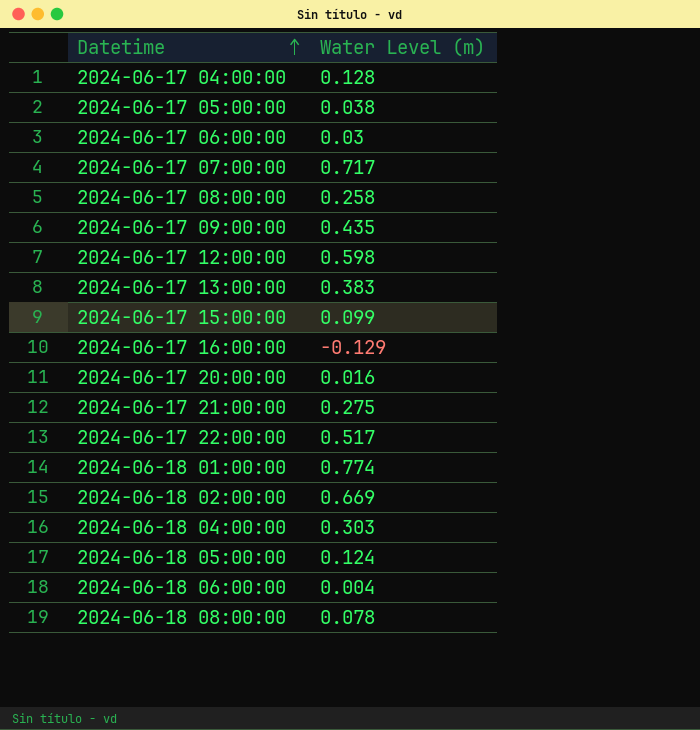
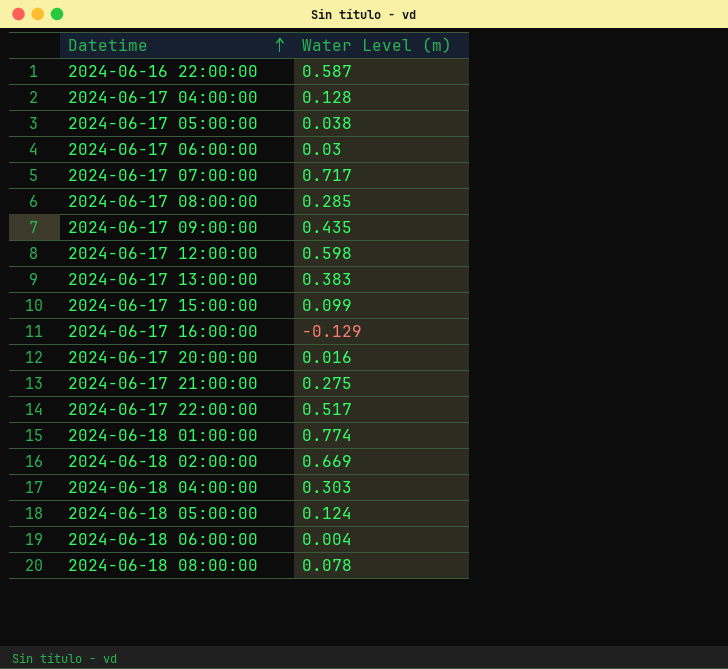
row 2024-06-16 22:00:00: none -> 0.587
2024-06-17 08:00:00 | Water Level (m): 0.258 -> 0.285

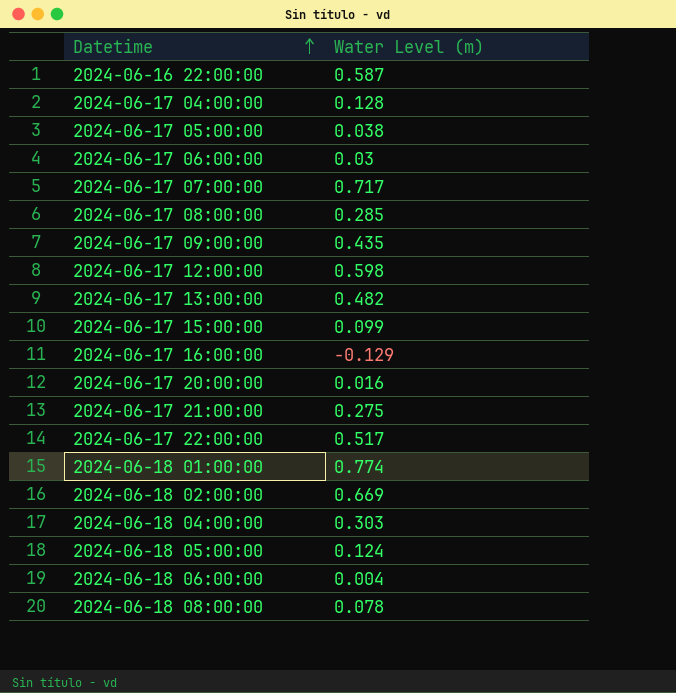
2024-06-17 13:00:00 | Water Level (m): 0.383 -> 0.482

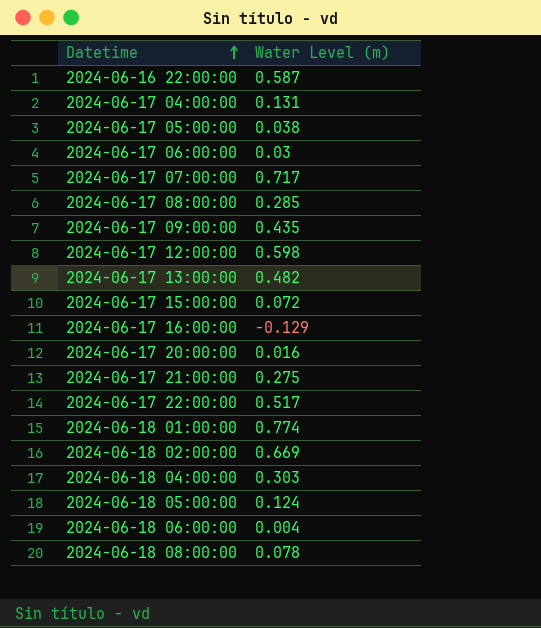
2024-06-17 04:00:00 | Water Level (m): 0.128 -> 0.131
2024-06-17 15:00:00 | Water Level (m): 0.099 -> 0.072

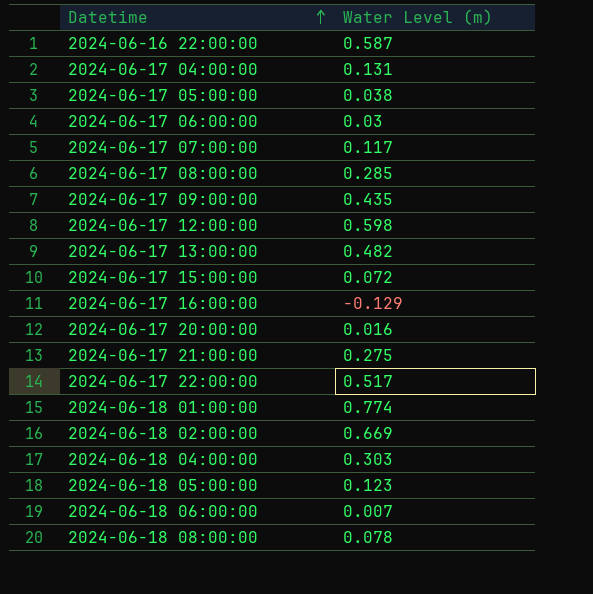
2024-06-17 07:00:00 | Water Level (m): 0.717 -> 0.117
2024-06-18 05:00:00 | Water Level (m): 0.124 -> 0.123
2024-06-18 06:00:00 | Water Level (m): 0.004 -> 0.007

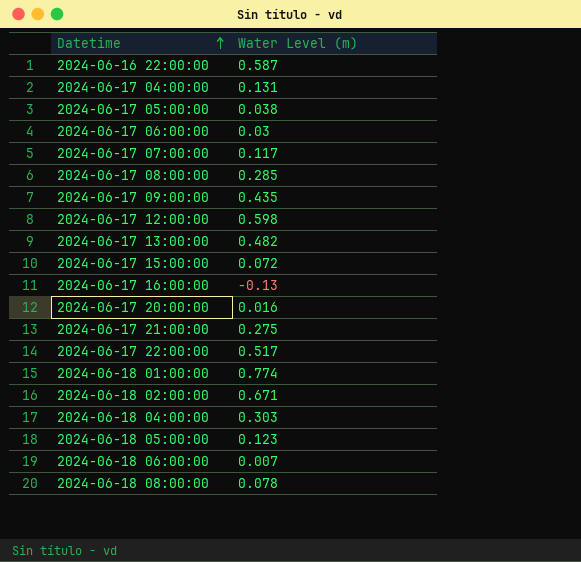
2024-06-17 16:00:00 | Water Level (m): -0.129 -> -0.13
2024-06-18 02:00:00 | Water Level (m): 0.669 -> 0.671

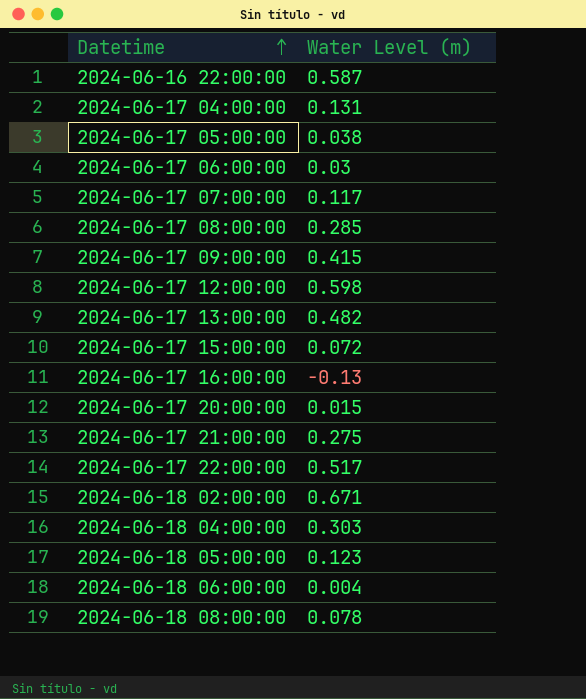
row 2024-06-18 01:00:00: 0.774 -> none
2024-06-17 09:00:00 | Water Level (m): 0.435 -> 0.415
2024-06-17 20:00:00 | Water Level (m): 0.016 -> 0.015
2024-06-18 06:00:00 | Water Level (m): 0.007 -> 0.004

